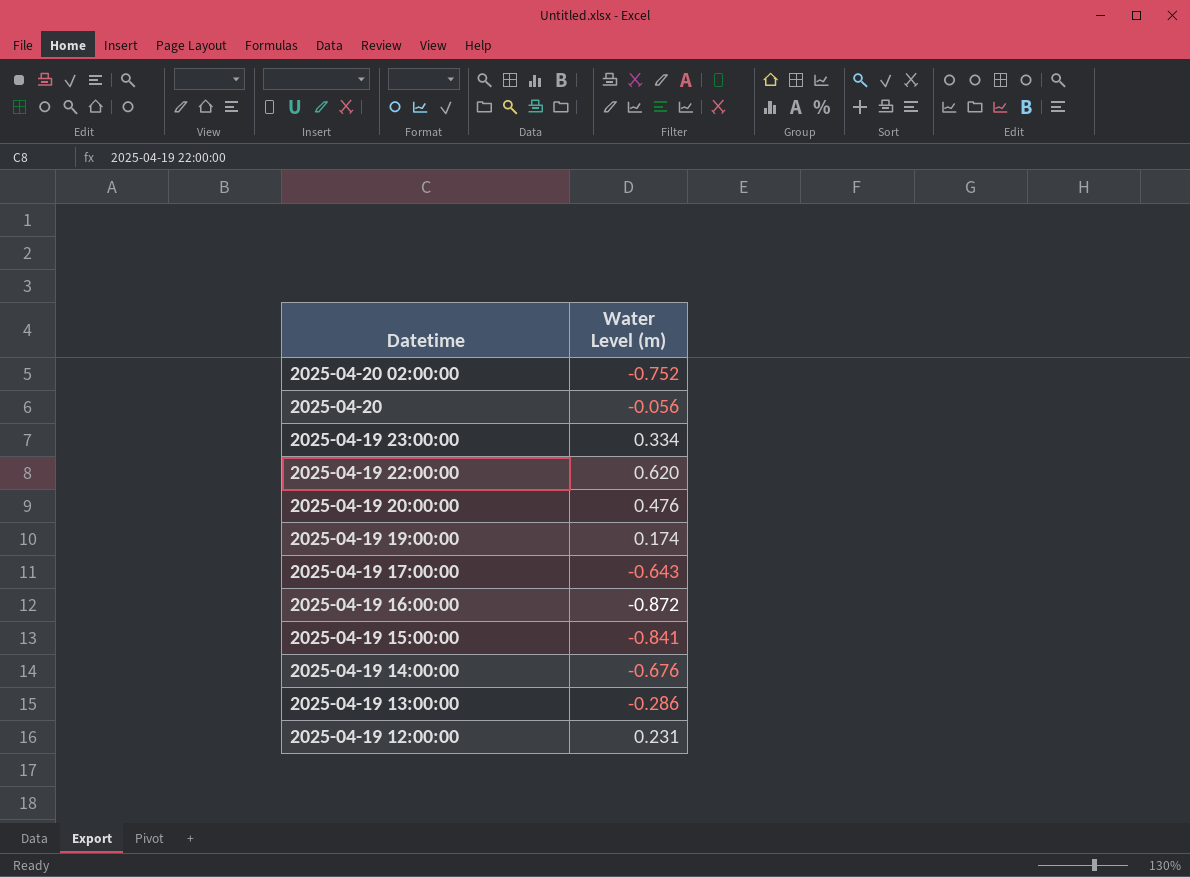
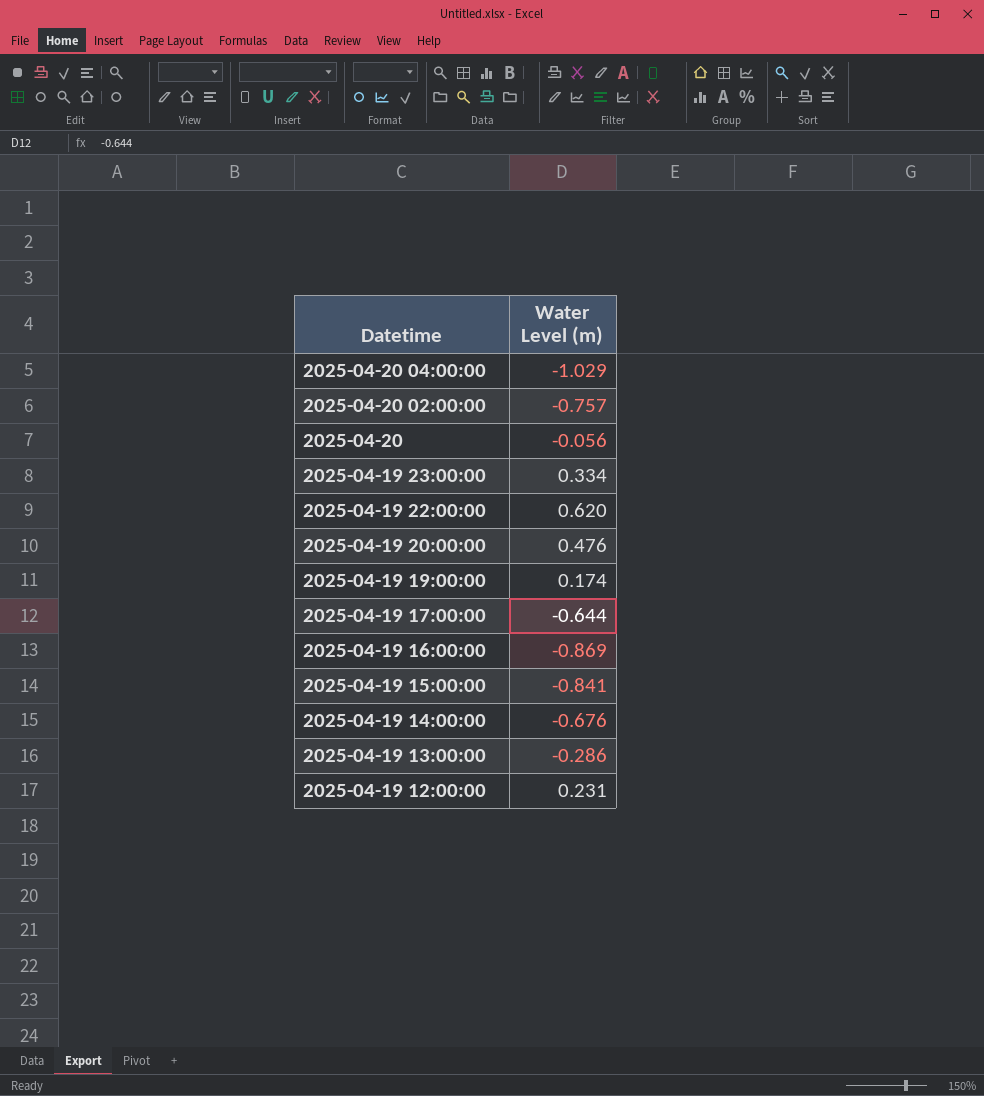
row 2025-04-20 04:00:00: none -> -1.029
2025-04-20 02:00:00 | Water Level (m): -0.752 -> -0.757
2025-04-19 17:00:00 | Water Level (m): -0.643 -> -0.644
2025-04-19 16:00:00 | Water Level (m): -0.872 -> -0.869

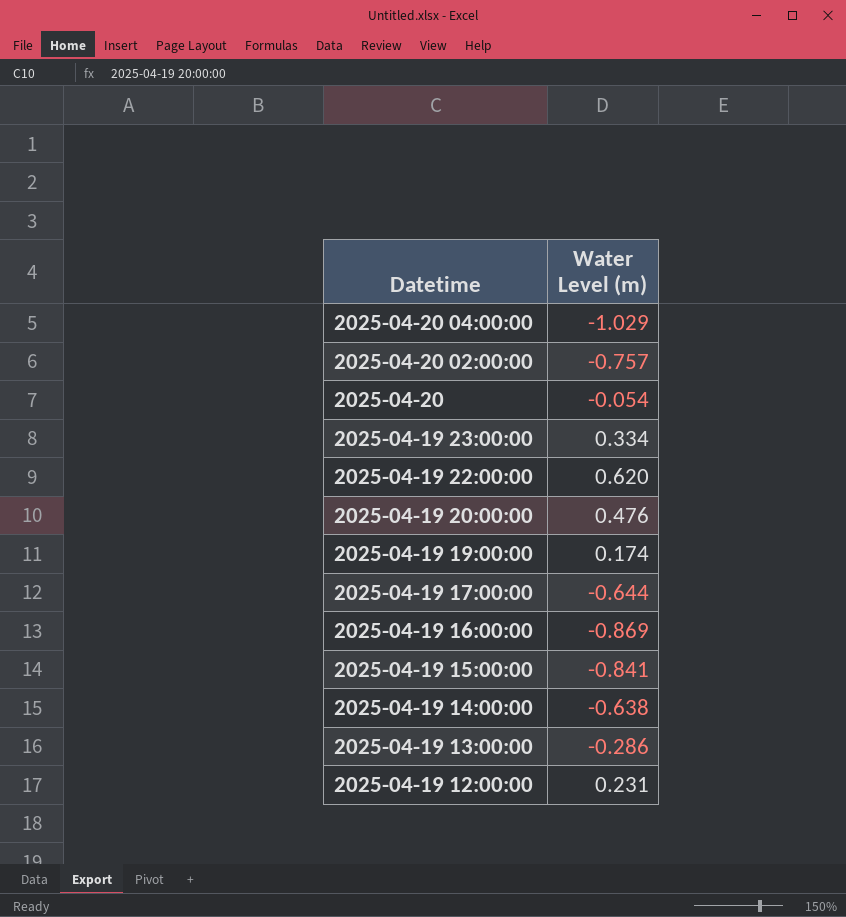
2025-04-20 | Water Level (m): -0.056 -> -0.054
2025-04-19 14:00:00 | Water Level (m): -0.676 -> -0.638

